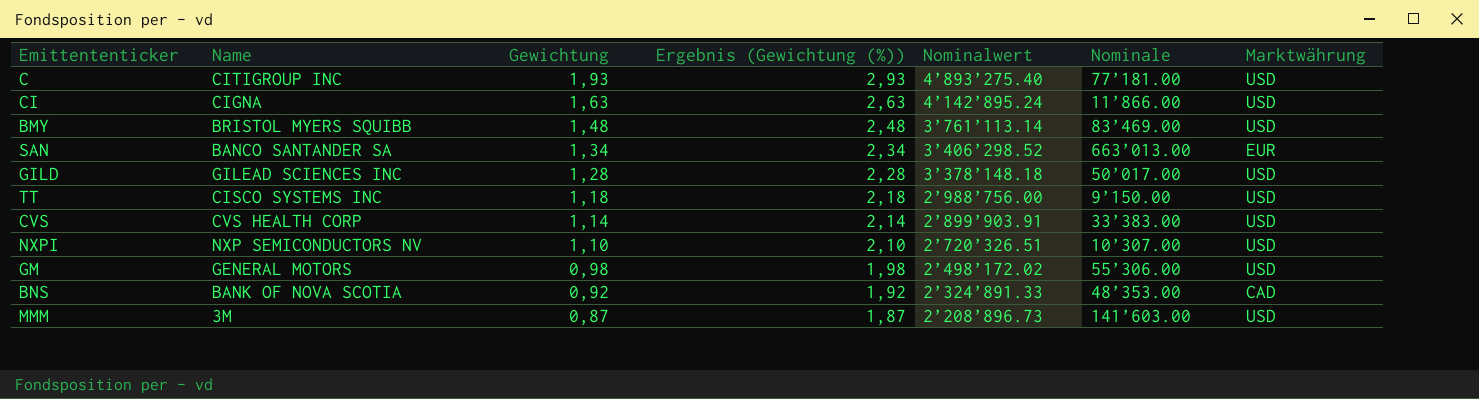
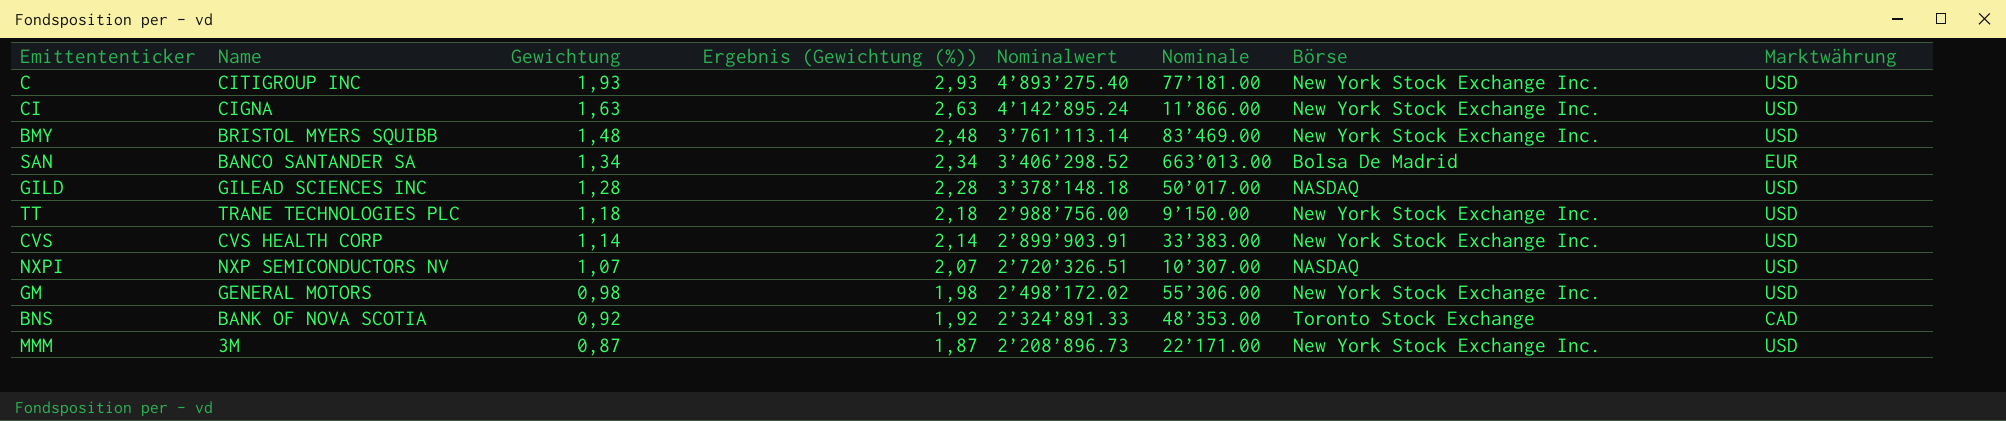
column Börse | position: none -> 7
TT | Name: CISCO SYSTEMS INC -> TRANE TECHNOLOGIES PLC
NXPI | Gewichtung: 1,10 -> 1,07
NXPI | Ergebnis (Gewichtung (%)): 2,10 -> 2,07
MMM | Nominale: 141’603.00 -> 22’171.00

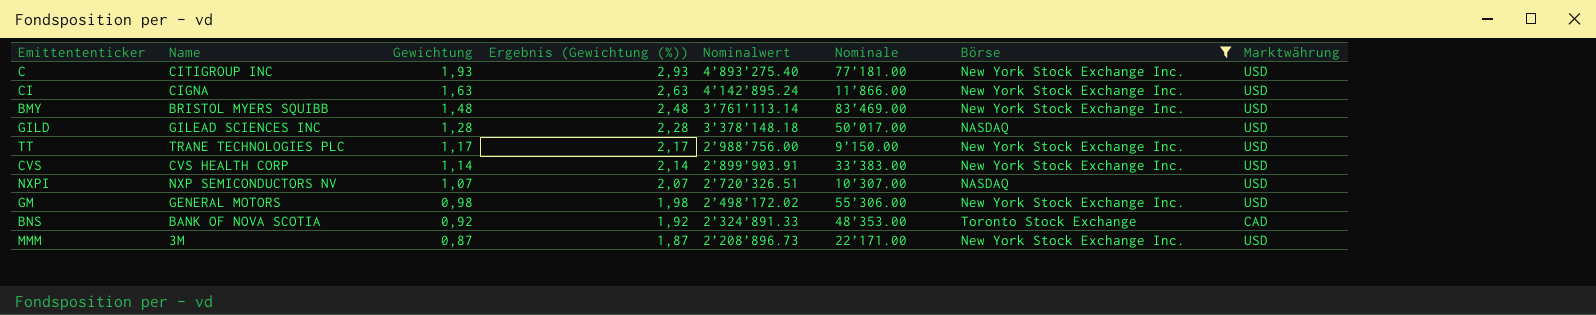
filter: none -> Börse != Bolsa De Madrid
TT | Gewichtung: 1,18 -> 1,17
TT | Ergebnis (Gewichtung (%)): 2,18 -> 2,17

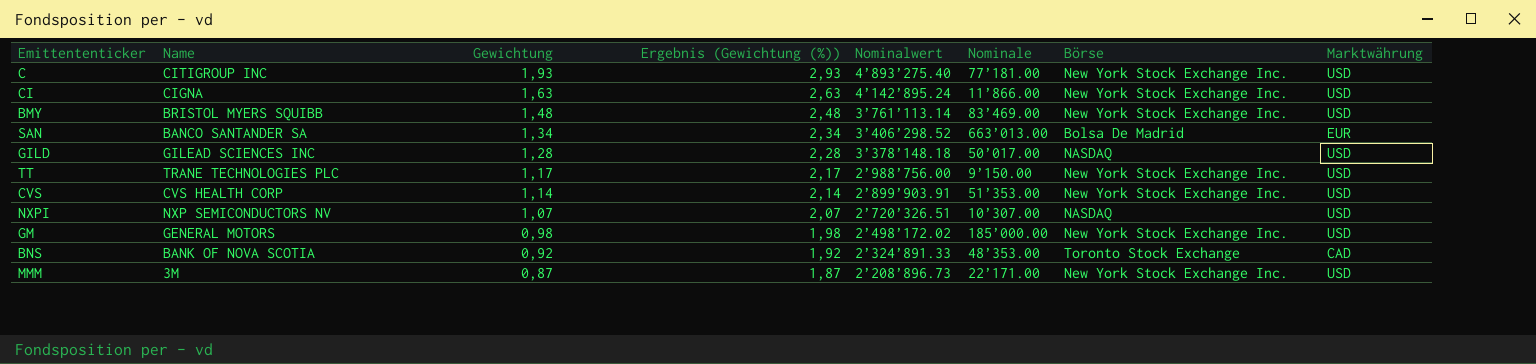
filter: Börse != Bolsa De Madrid -> none
CVS | Nominale: 33’383.00 -> 51’353.00
GM | Nominale: 55’306.00 -> 185’000.00

